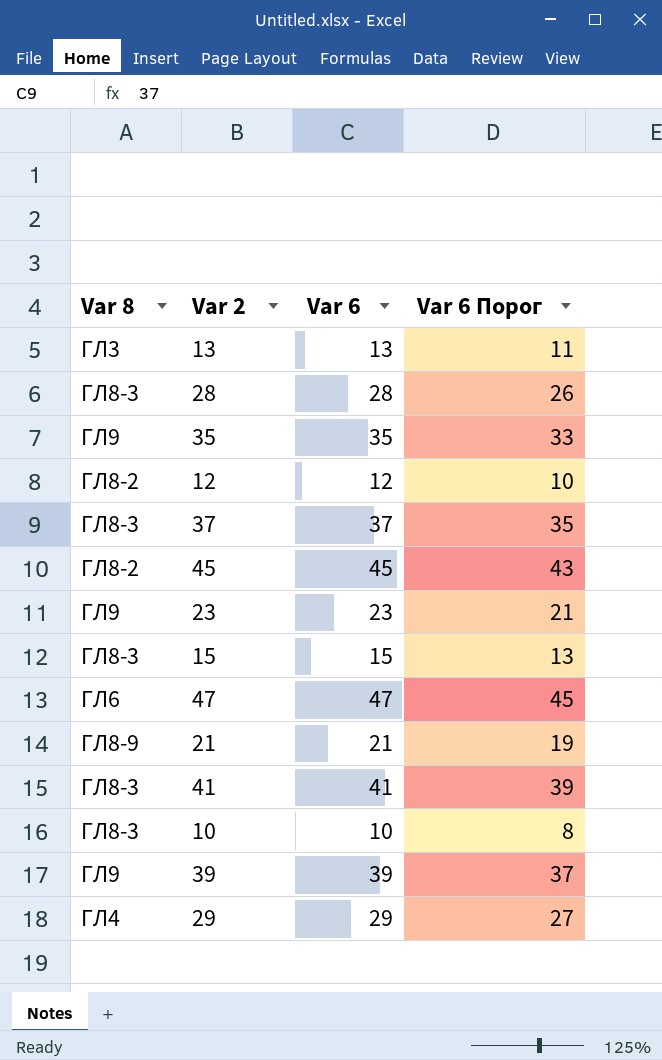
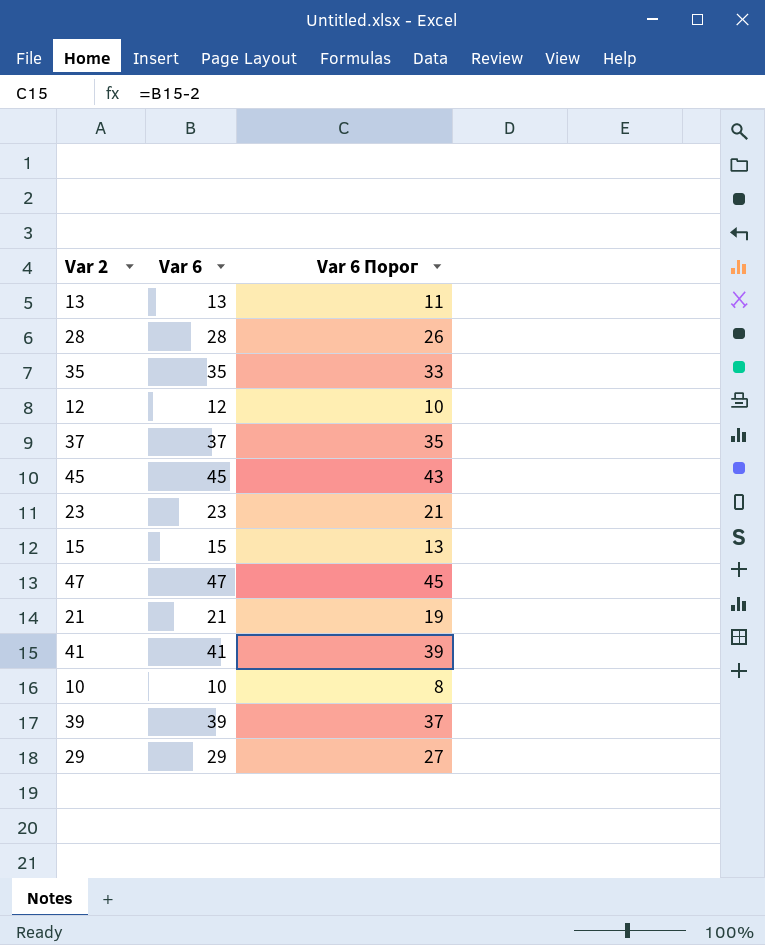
column Var 8 | position: 1 -> none

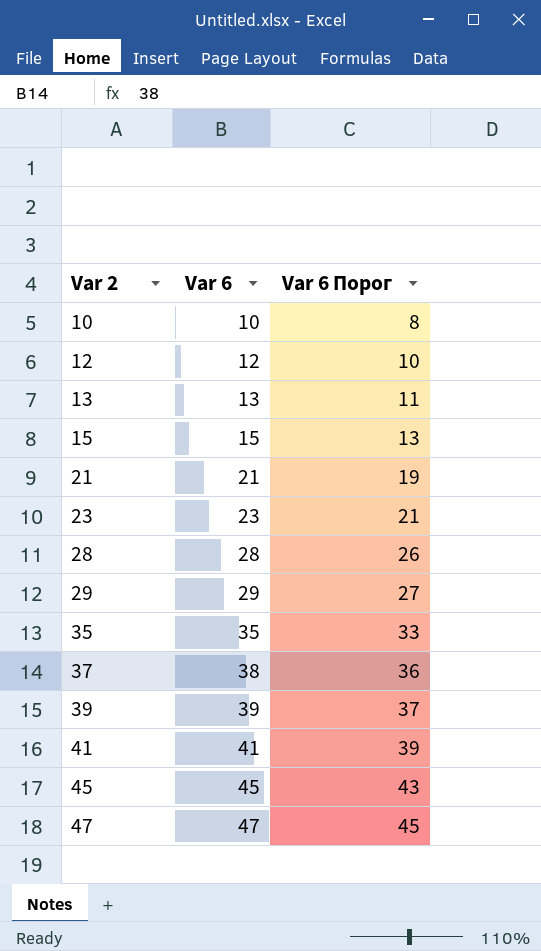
row order: none -> Var 2 ascending
37 | Var 6: 37 -> 38
37 | Var 6 Порог: 35 -> 36

